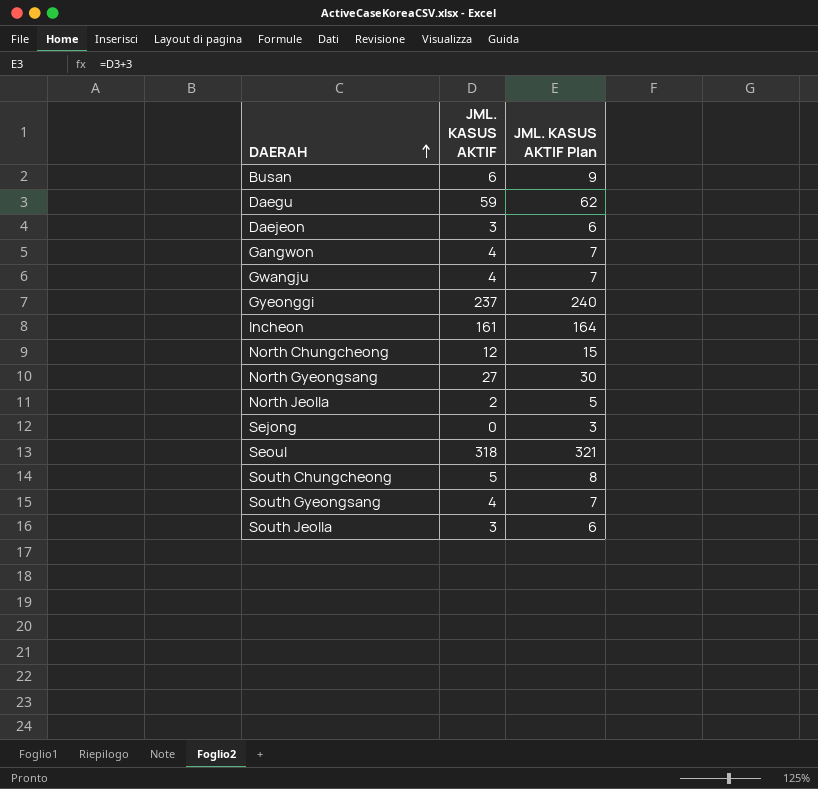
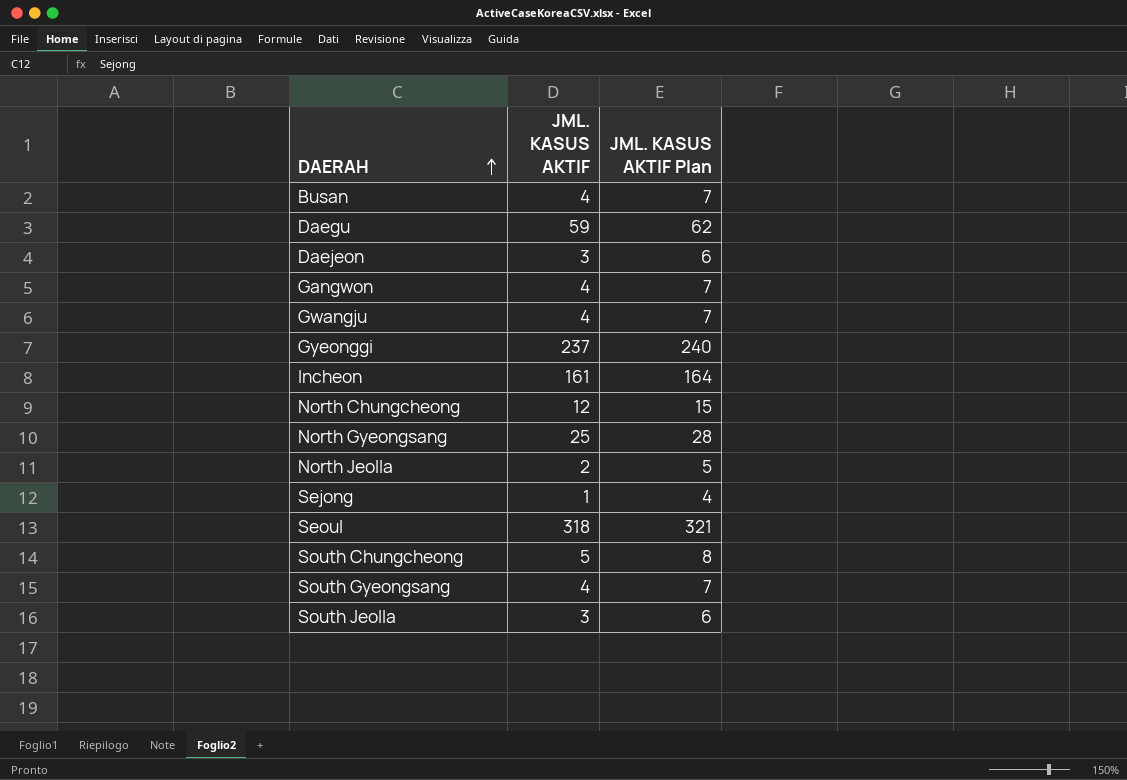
Busan | JML. KASUS AKTIF: 6 -> 4
Busan | JML. KASUS AKTIF Plan: 9 -> 7
North Gyeongsang | JML. KASUS AKTIF: 27 -> 25
North Gyeongsang | JML. KASUS AKTIF Plan: 30 -> 28
Sejong | JML. KASUS AKTIF: 0 -> 1
Sejong | JML. KASUS AKTIF Plan: 3 -> 4

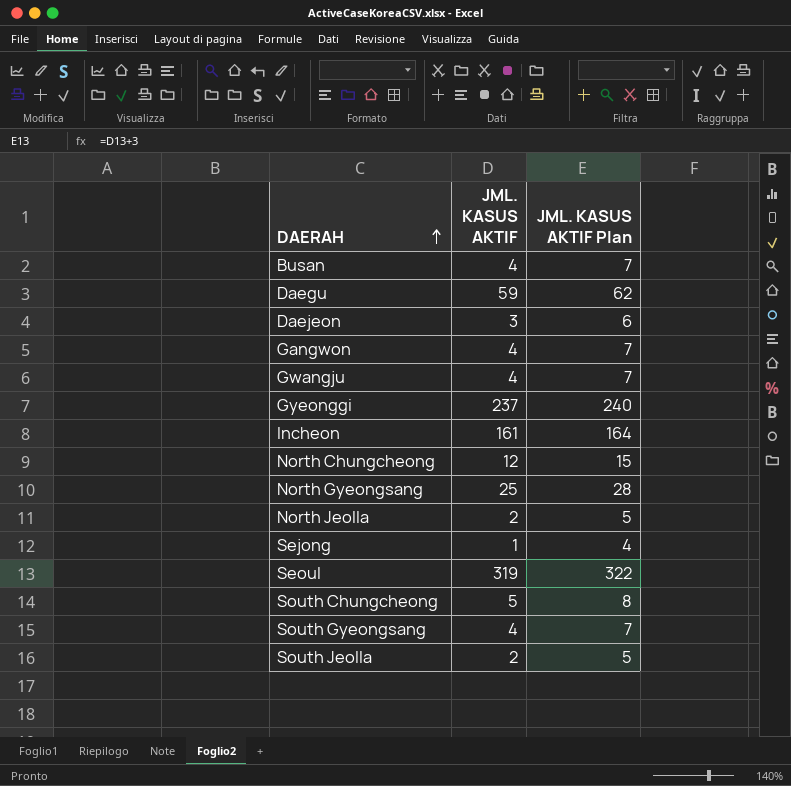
Seoul | JML. KASUS AKTIF: 318 -> 319
Seoul | JML. KASUS AKTIF Plan: 321 -> 322
South Jeolla | JML. KASUS AKTIF: 3 -> 2
South Jeolla | JML. KASUS AKTIF Plan: 6 -> 5

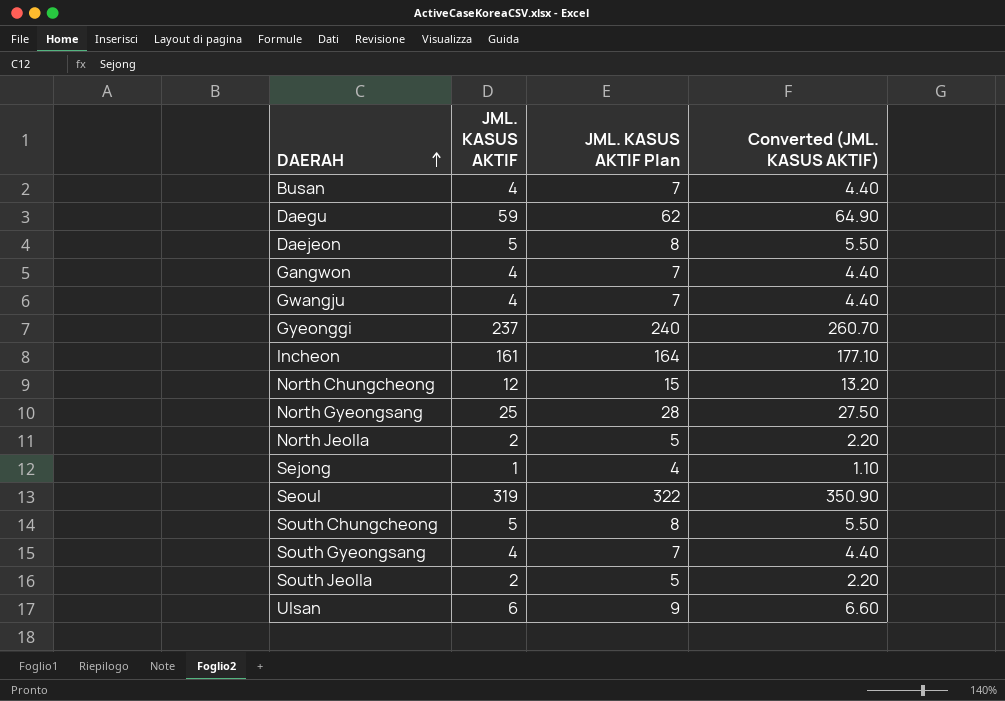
column Converted (JML. KASUS AKTIF) | formula: none -> [JML. KASUS AKTIF] * 1.1
Daejeon | JML. KASUS AKTIF: 3 -> 5
Daejeon | JML. KASUS AKTIF Plan: 6 -> 8
row Ulsan: none -> 6 | 9 | 6.60

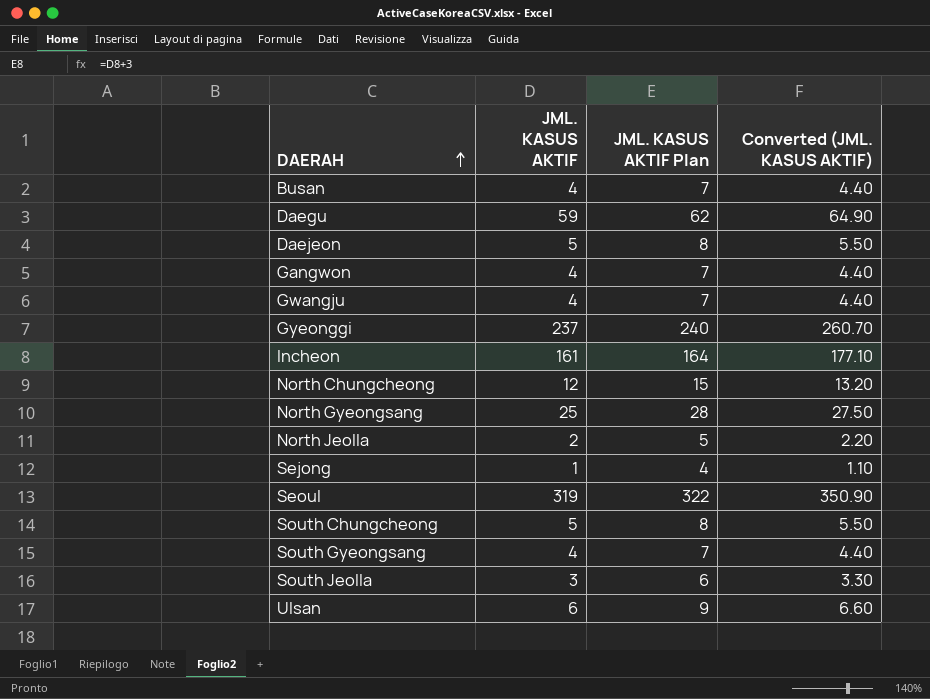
South Jeolla | JML. KASUS AKTIF: 2 -> 3
South Jeolla | JML. KASUS AKTIF Plan: 5 -> 6
South Jeolla | Converted (JML. KASUS AKTIF): 2.20 -> 3.30

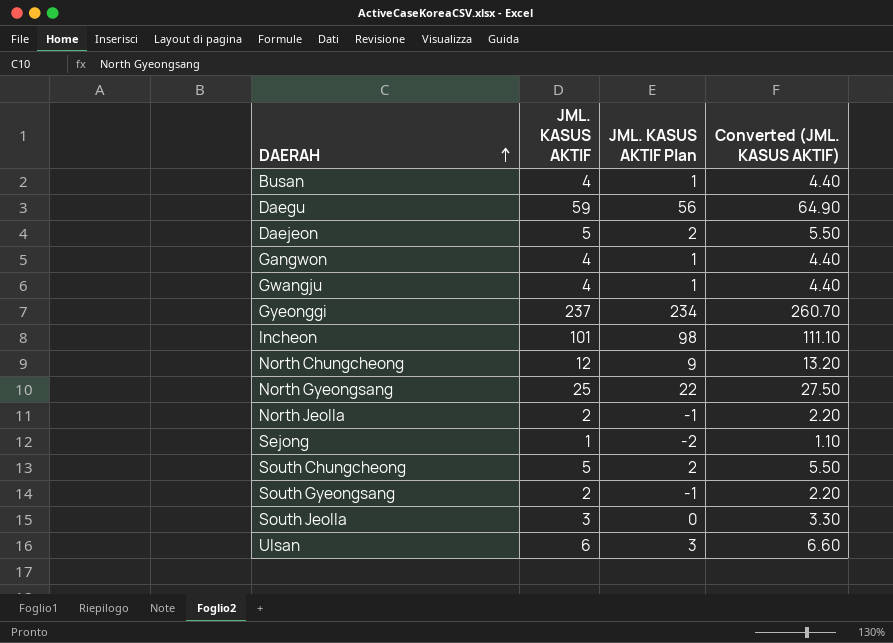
column JML. KASUS AKTIF Plan | formula: [JML. KASUS AKTIF] + 3 -> [JML. KASUS AKTIF] - 3
row Seoul: 319 | 322 | 350.90 -> none
Incheon | JML. KASUS AKTIF: 161 -> 101
Incheon | Converted (JML. KASUS AKTIF): 177.10 -> 111.10
South Gyeongsang | JML. KASUS AKTIF: 4 -> 2
South Gyeongsang | Converted (JML. KASUS AKTIF): 4.40 -> 2.20

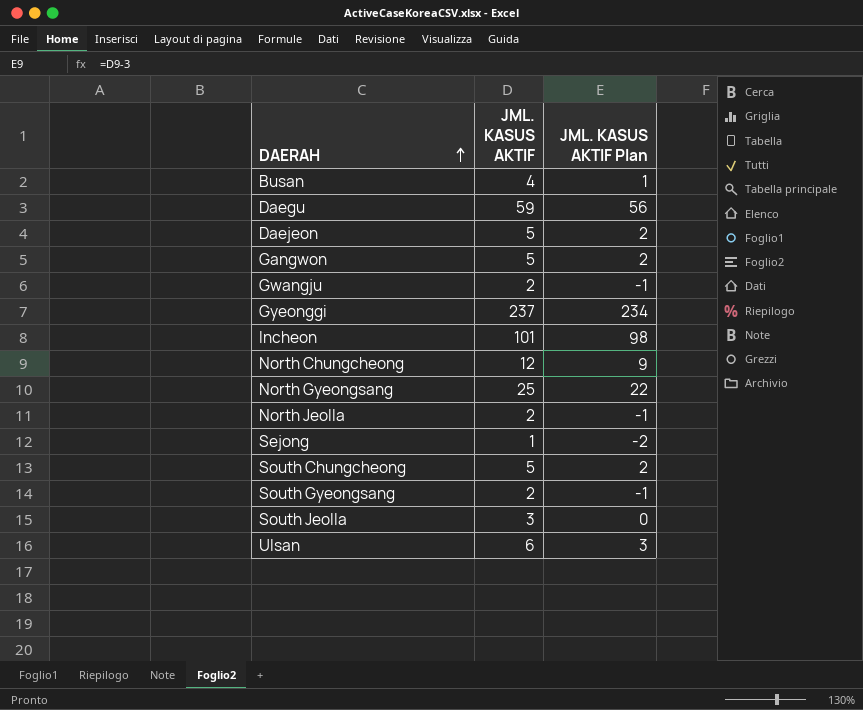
column Converted (JML. KASUS AKTIF) | formula: [JML. KASUS AKTIF] * 1.1 -> none
Gangwon | JML. KASUS AKTIF: 4 -> 5
Gangwon | JML. KASUS AKTIF Plan: 1 -> 2
Gwangju | JML. KASUS AKTIF: 4 -> 2
Gwangju | JML. KASUS AKTIF Plan: 1 -> -1

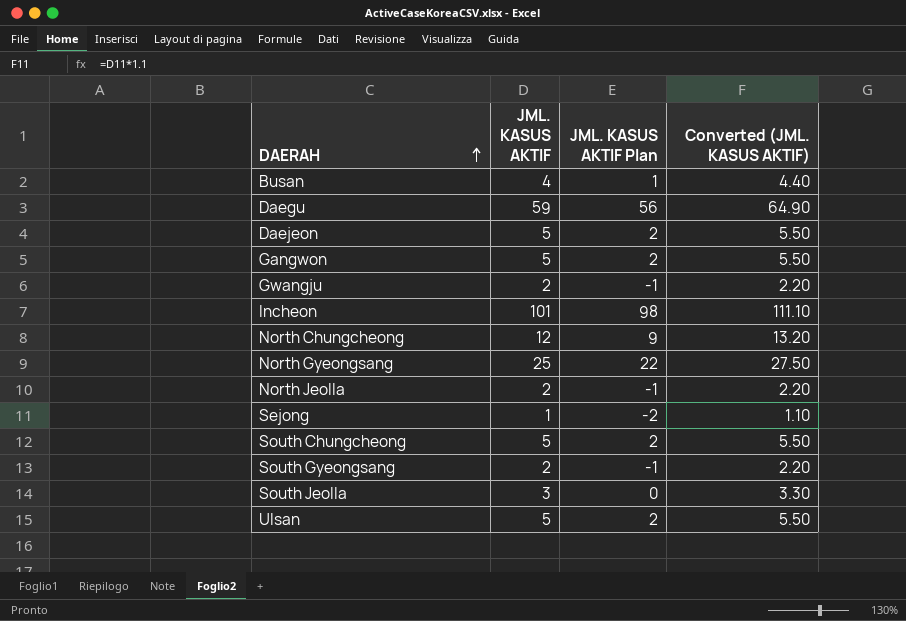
column Converted (JML. KASUS AKTIF) | formula: none -> [JML. KASUS AKTIF] * 1.1
row Gyeonggi: 237 | 234 -> none
Ulsan | JML. KASUS AKTIF: 6 -> 5
Ulsan | JML. KASUS AKTIF Plan: 3 -> 2

